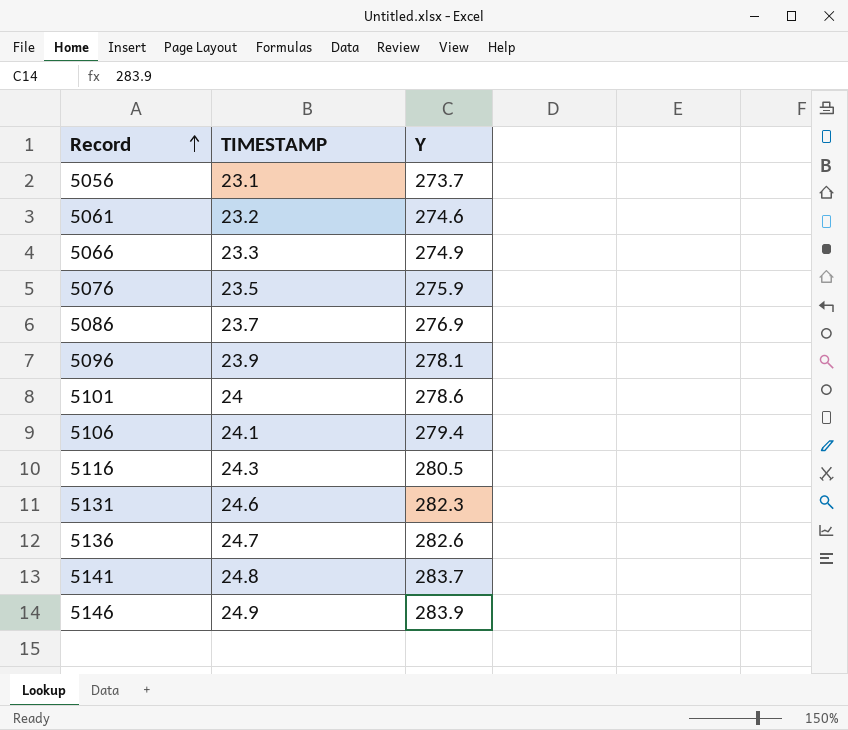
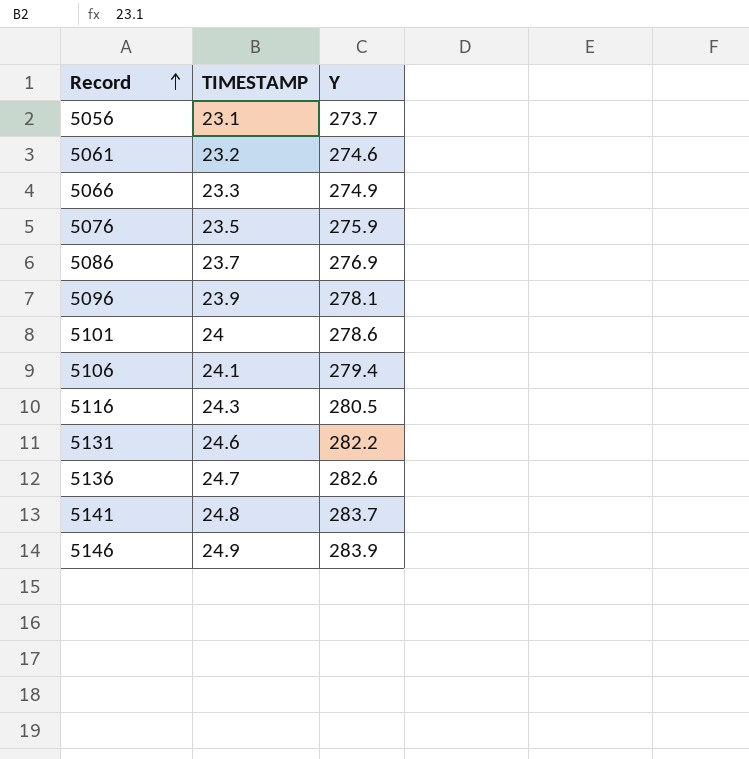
5131 | Y: 282.3 -> 282.2

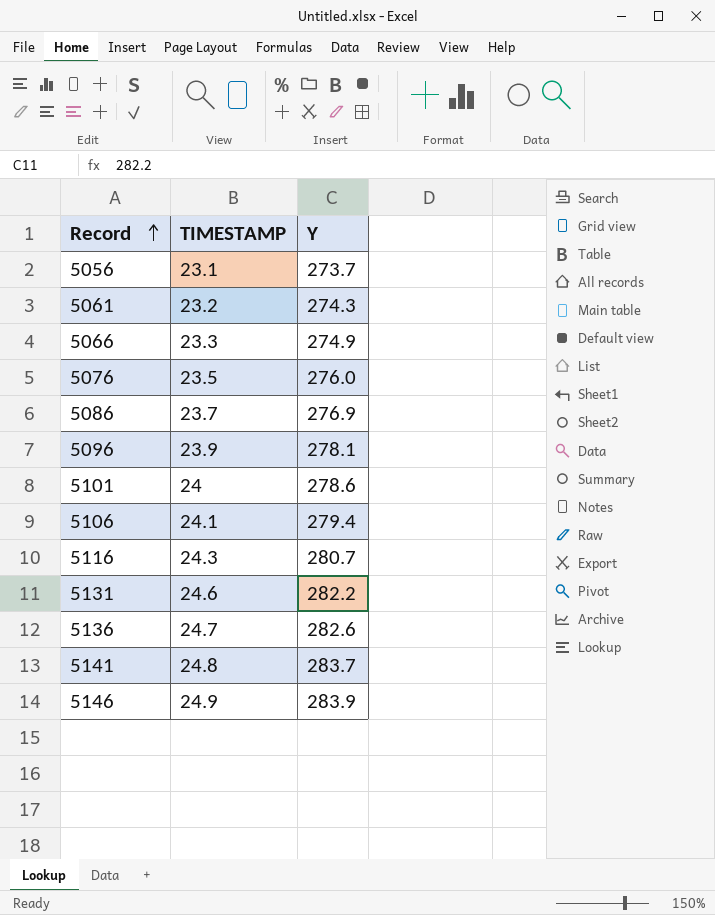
5061 | Y: 274.6 -> 274.3
5076 | Y: 275.9 -> 276.0
5116 | Y: 280.5 -> 280.7

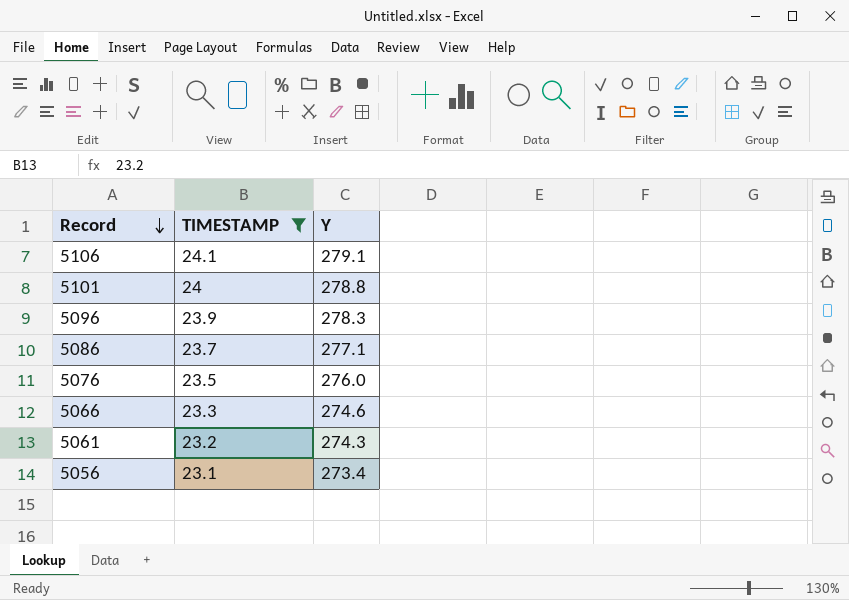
filter: none -> TIMESTAMP <= 24.1
row order: Record ascending -> Record descending
5106 | Y: 279.4 -> 279.1
5101 | Y: 278.6 -> 278.8
5096 | Y: 278.1 -> 278.3
5086 | Y: 276.9 -> 277.1
5066 | Y: 274.9 -> 274.6
5056 | Y: 273.7 -> 273.4

